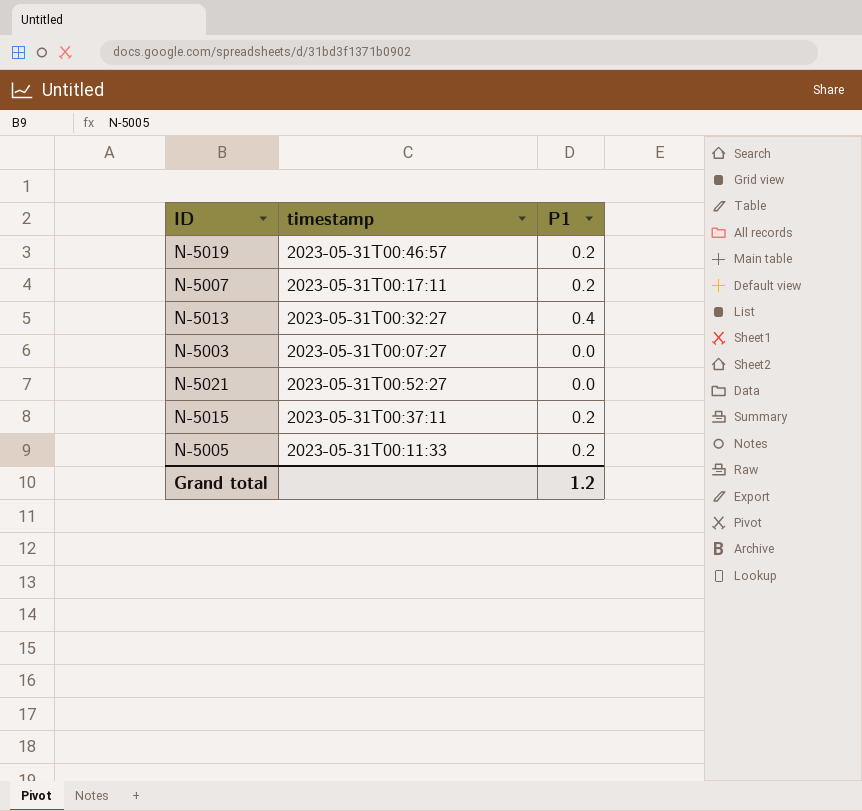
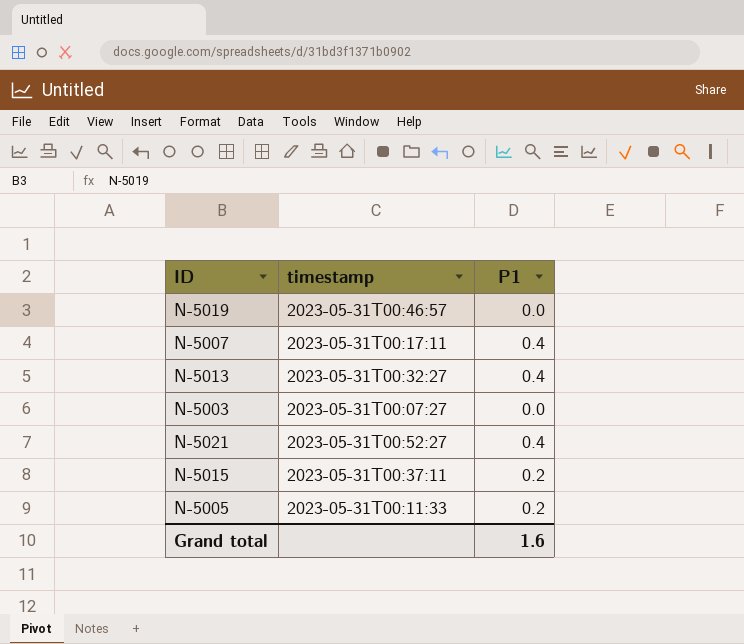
N-5019 | P1: 0.2 -> 0.0
N-5007 | P1: 0.2 -> 0.4
N-5021 | P1: 0.0 -> 0.4
Grand total | P1: 1.2 -> 1.6

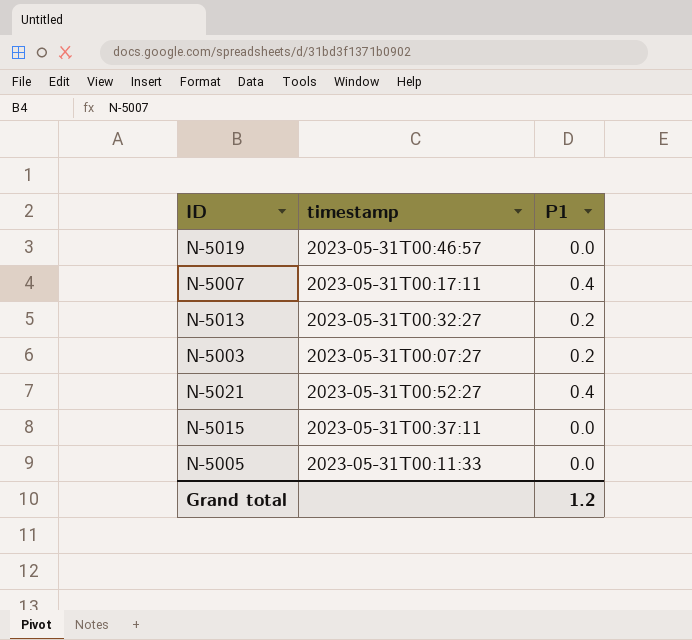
N-5013 | P1: 0.4 -> 0.2
N-5003 | P1: 0.0 -> 0.2
N-5015 | P1: 0.2 -> 0.0
N-5005 | P1: 0.2 -> 0.0
Grand total | P1: 1.6 -> 1.2

